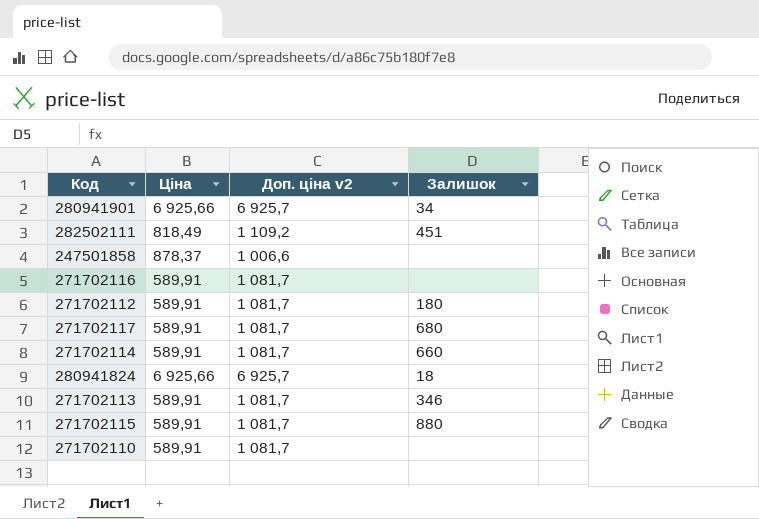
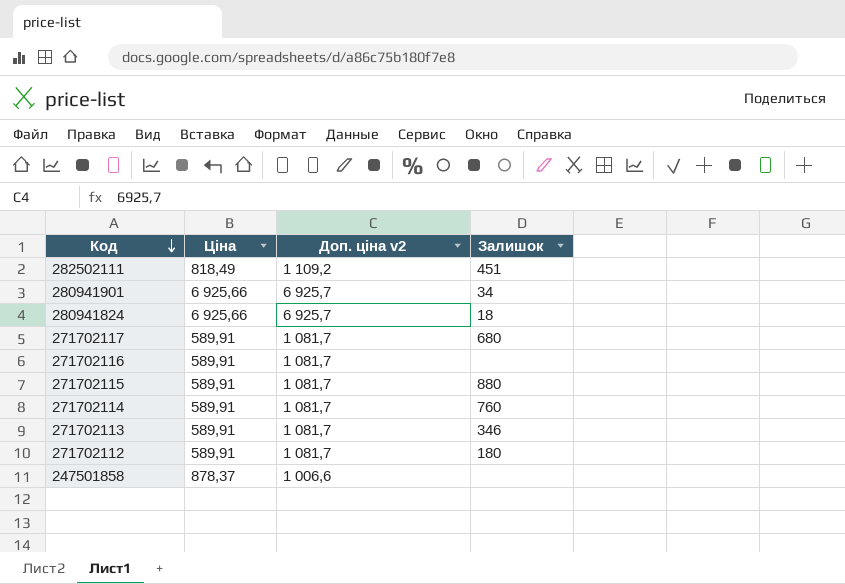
row order: none -> Код descending
row 271702110: 589,91 | 1 081,7 | none -> none
271702114 | Залишок: 660 -> 760

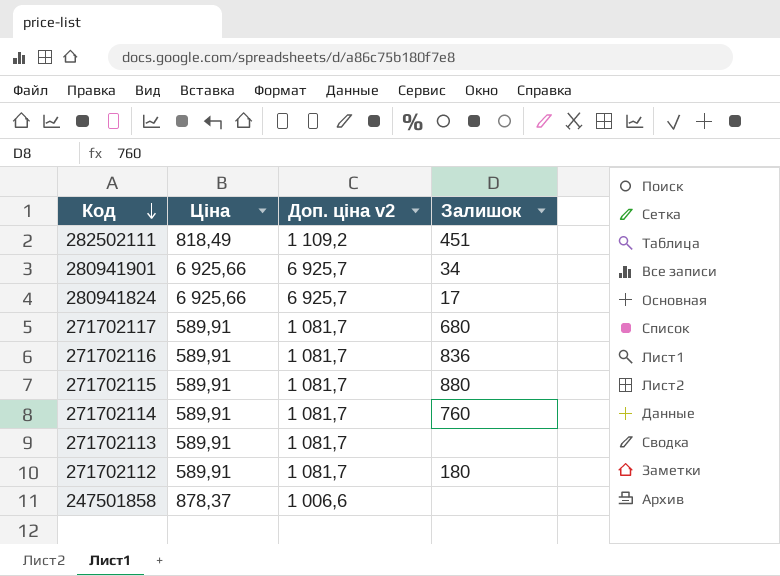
280941824 | Залишок: 18 -> 17
271702116 | Залишок: none -> 836
271702113 | Залишок: 346 -> none

